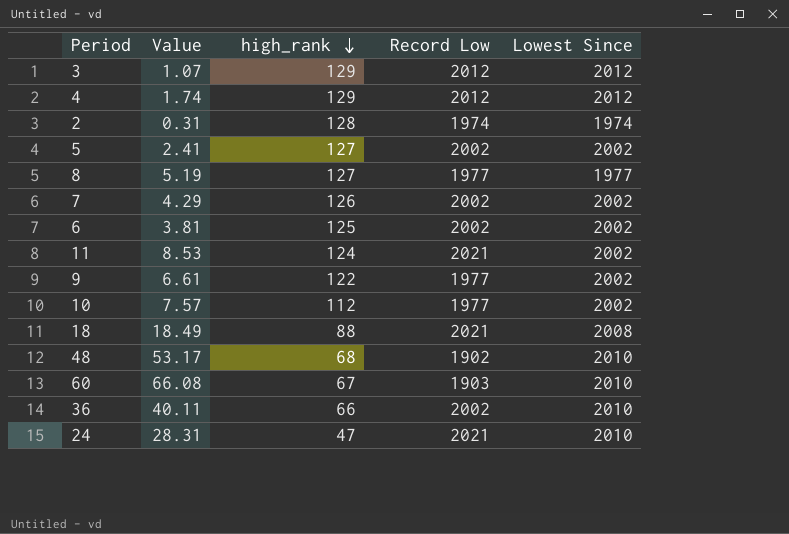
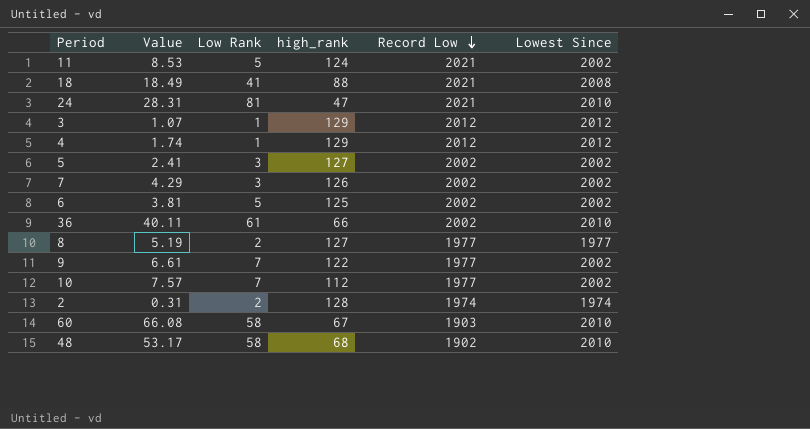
row order: high_rank descending -> Record Low descending
column Low Rank | position: none -> 3

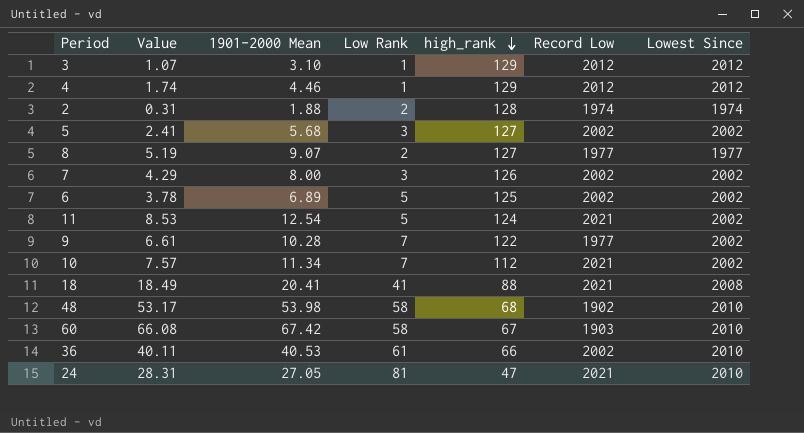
row order: Record Low descending -> high_rank descending
column 1901-2000 Mean | position: none -> 3
6 | Value: 3.81 -> 3.78
10 | Record Low: 1977 -> 2021

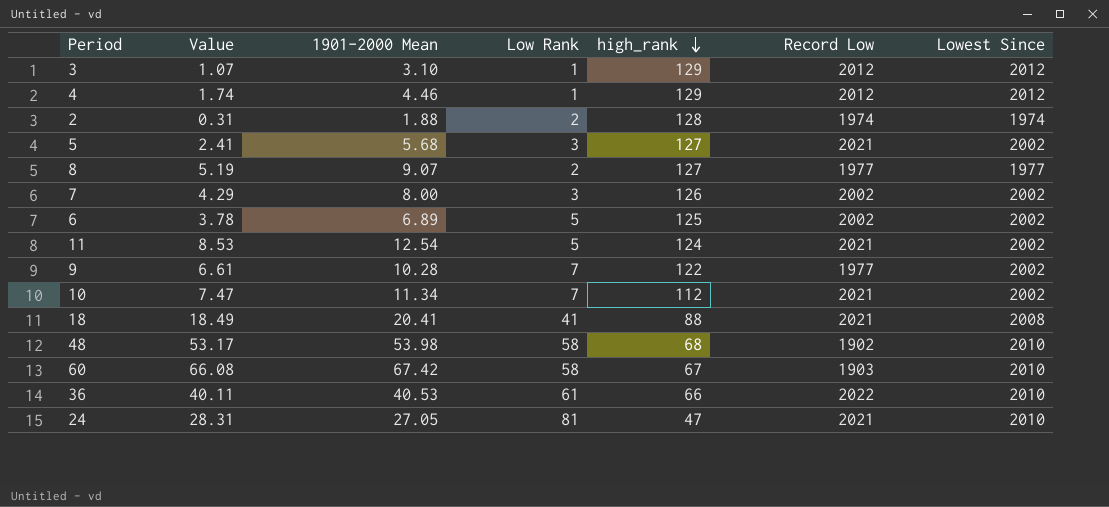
5 | Record Low: 2002 -> 2021
10 | Value: 7.57 -> 7.47
36 | Record Low: 2002 -> 2022

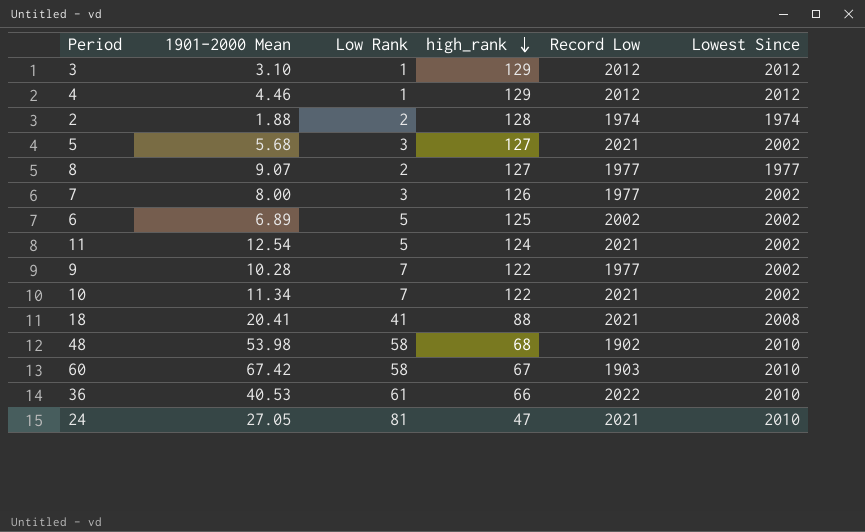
column Value | position: 2 -> none
7 | Record Low: 2002 -> 1977
10 | high_rank: 112 -> 122

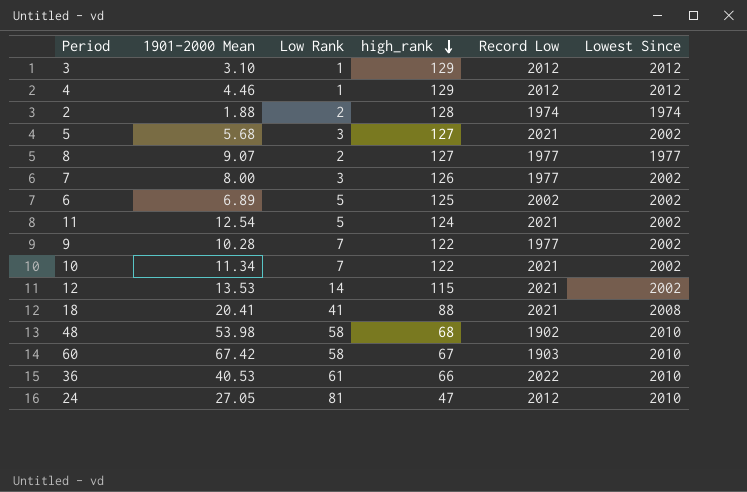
row 12: none -> 13.53 | 14 | 115 | 2021 | 2002
24 | Record Low: 2021 -> 2012

